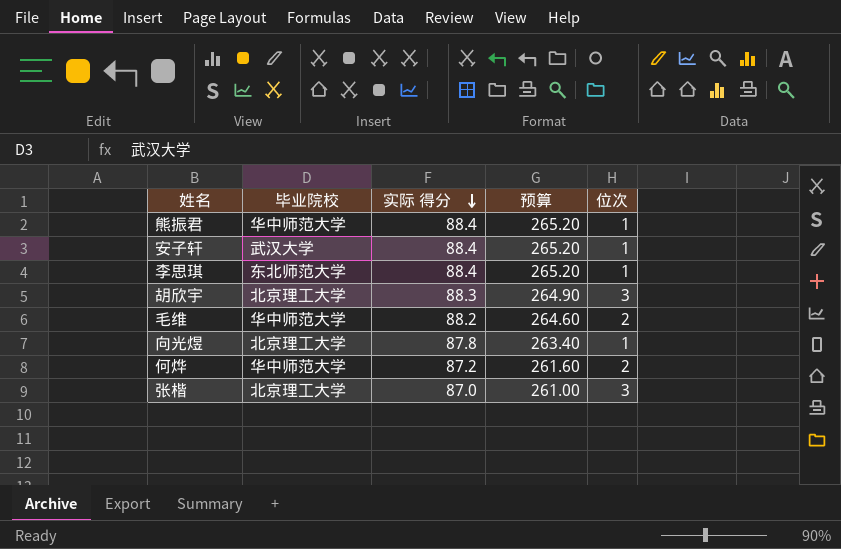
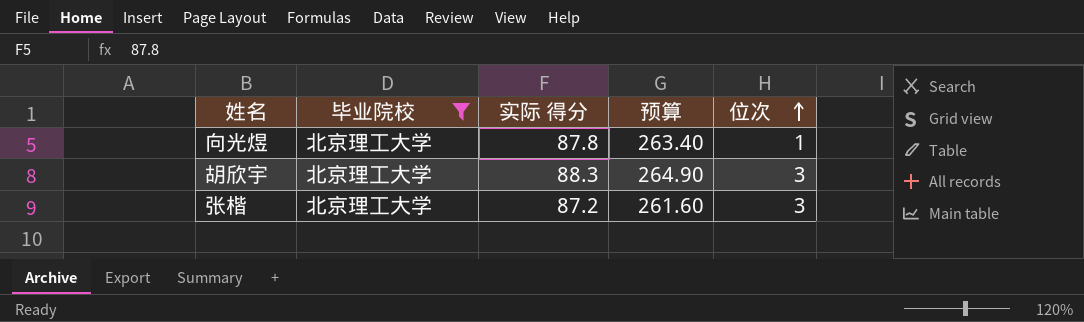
filter: none -> 毕业院校 = 北京理工大学
row order: 实际 得分 descending -> 位次 ascending
张楷 | 实际 得分: 87.0 -> 87.2
张楷 | 预算: 261.00 -> 261.60

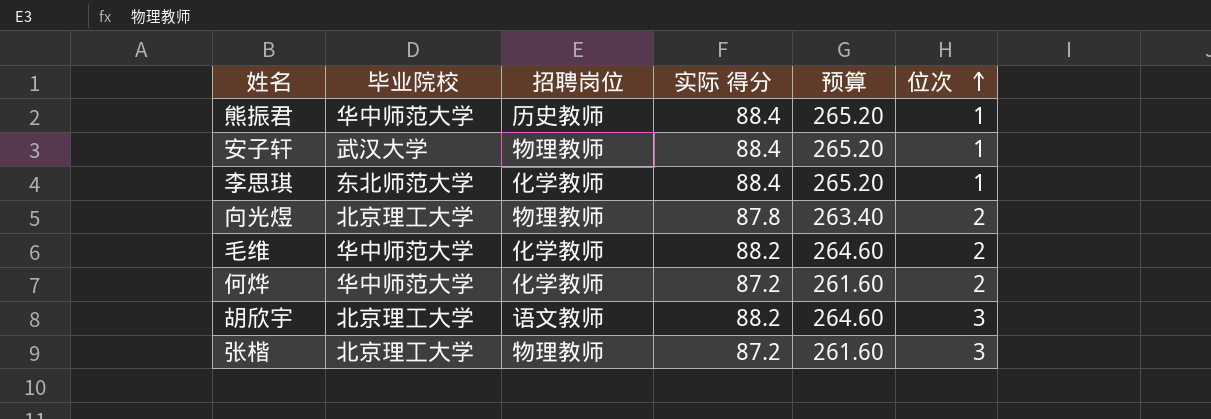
filter: 毕业院校 = 北京理工大学 -> none
column 招聘岗位 | position: none -> 3
向光煜 | 位次: 1 -> 2
胡欣宇 | 实际 得分: 88.3 -> 88.2
胡欣宇 | 预算: 264.90 -> 264.60

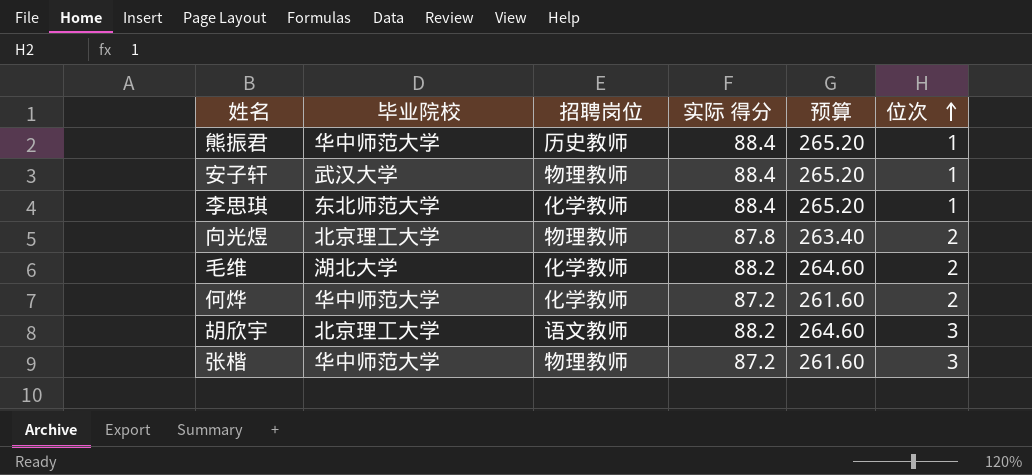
毛维 | 毕业院校: 华中师范大学 -> 湖北大学
张楷 | 毕业院校: 北京理工大学 -> 华中师范大学

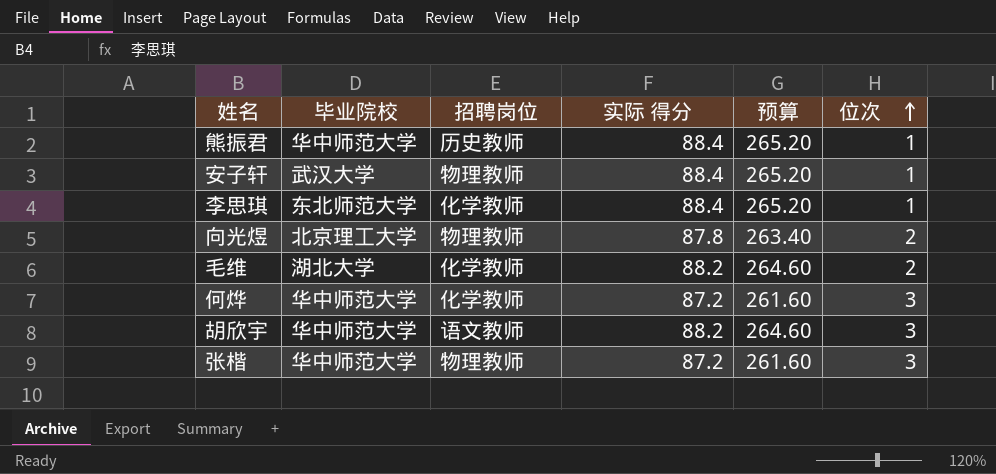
何烨 | 位次: 2 -> 3
胡欣宇 | 毕业院校: 北京理工大学 -> 华中师范大学

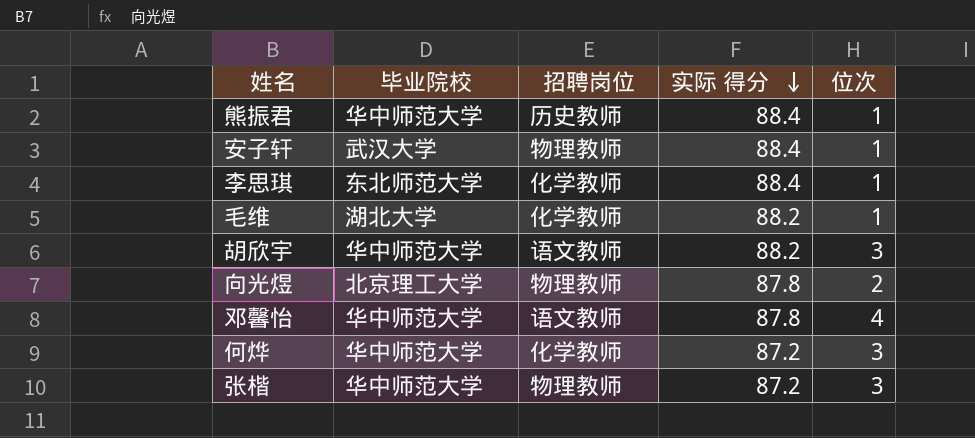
row order: 位次 ascending -> 实际 得分 descending
column 预算 | formula: [实际 得分] * 3 -> none
毛维 | 位次: 2 -> 1
row 邓馨怡: none -> 华中师范大学 | 语文教师 | 87.8 | 4

